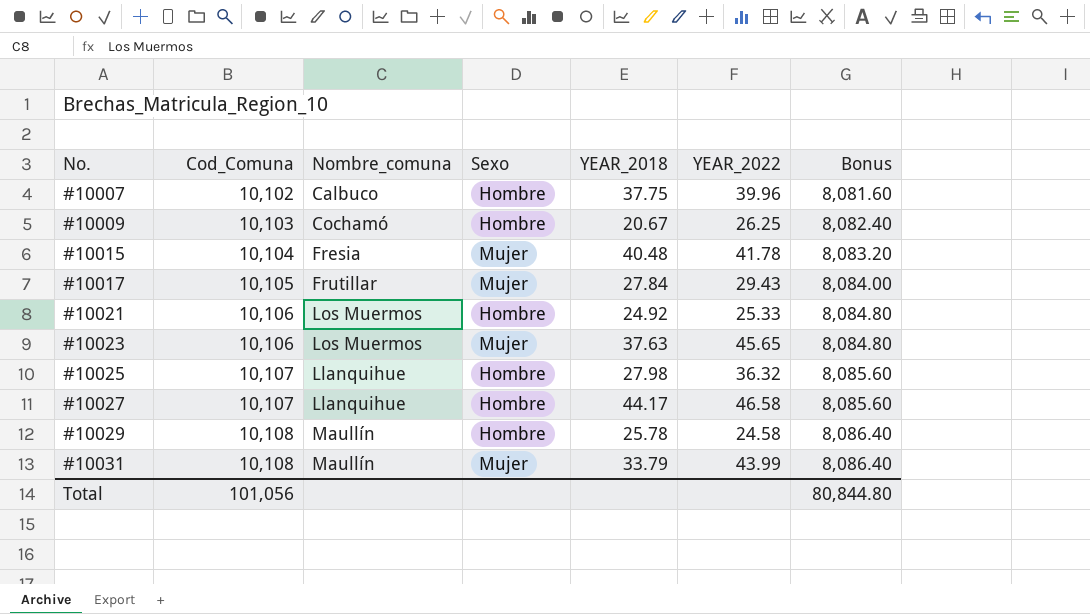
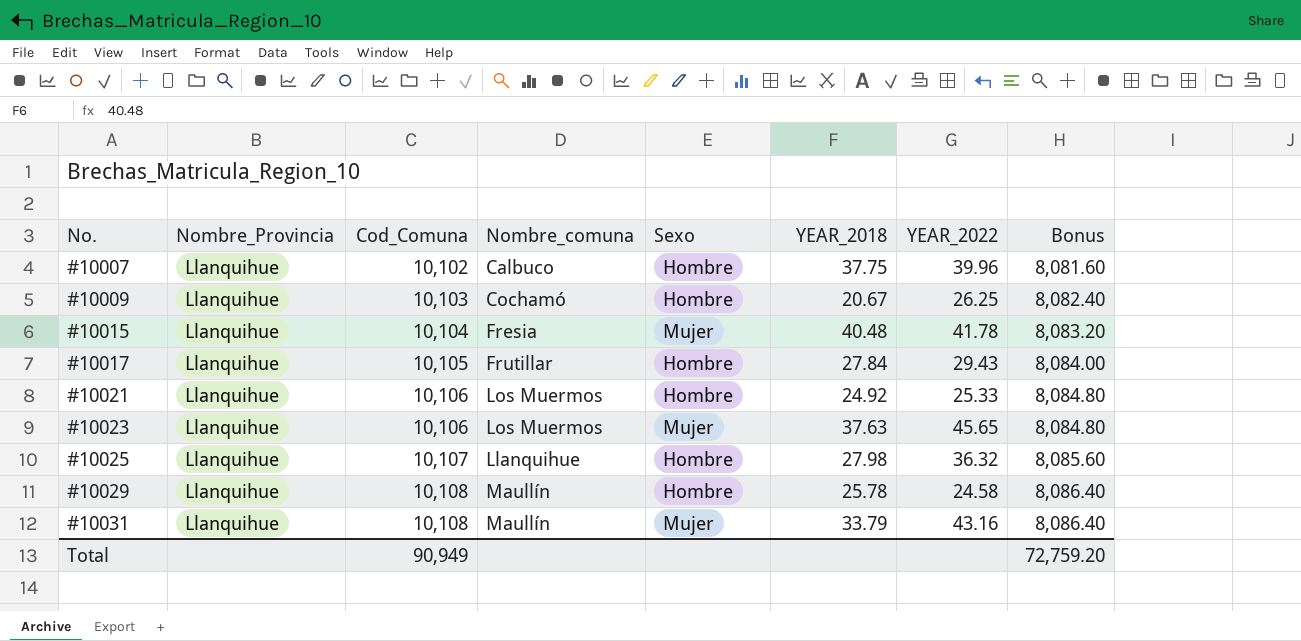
column Nombre_Provincia | position: none -> 2
row #10027: 10,107 | Llanquihue | Hombre | 44.17 | 46.58 | 8,085.60 -> none
#10017 | Sexo: Mujer -> Hombre
#10031 | YEAR_2022: 43.99 -> 43.16
Total | Cod_Comuna: 101,056 -> 90,949
Total | Bonus: 80,844.80 -> 72,759.20

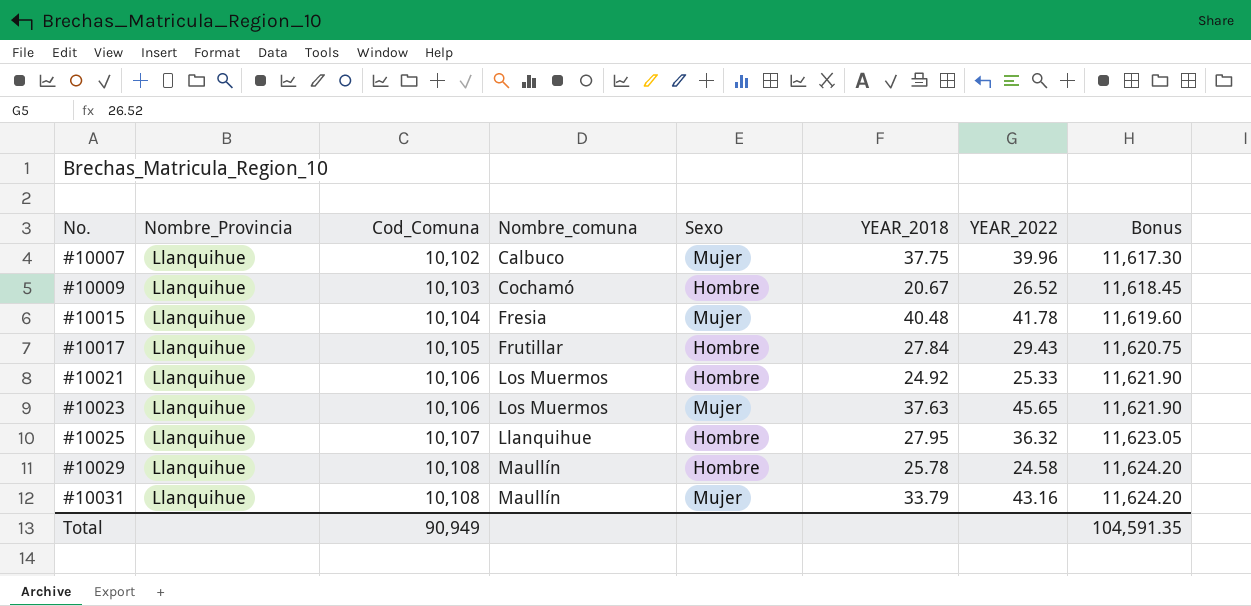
column Bonus | formula: [Cod_Comuna] * 0.8 -> [Cod_Comuna] * 1.15
#10007 | Sexo: Hombre -> Mujer
#10009 | YEAR_2022: 26.25 -> 26.52
#10025 | YEAR_2018: 27.98 -> 27.95
Total | Bonus: 72,759.20 -> 104,591.35

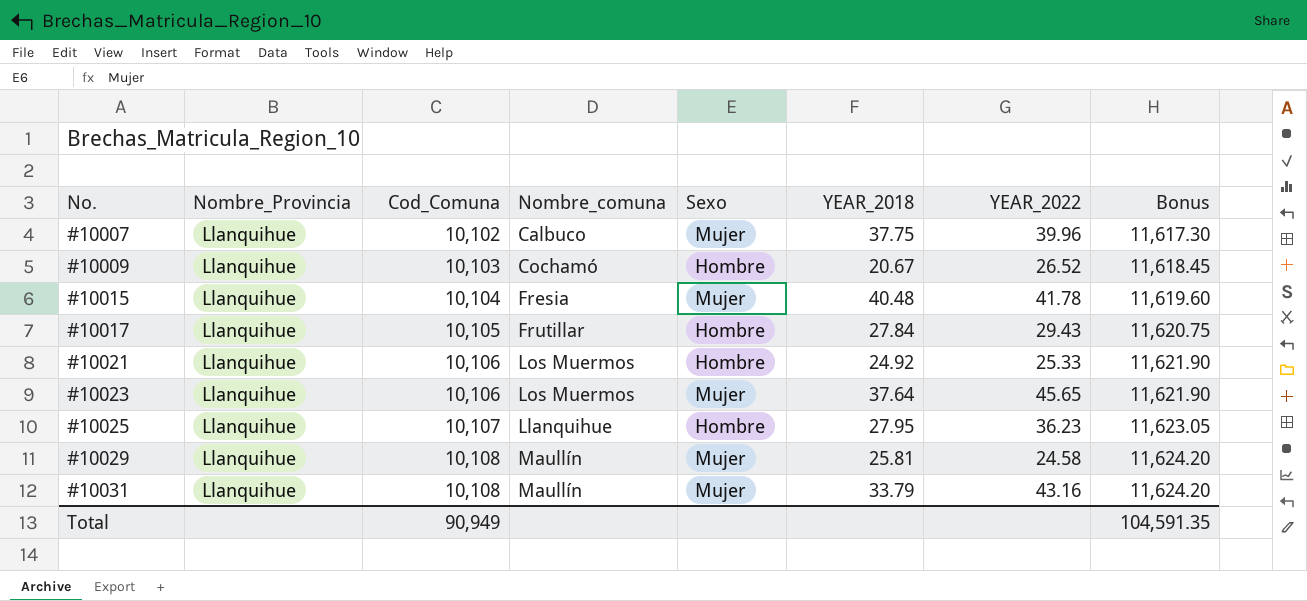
#10023 | YEAR_2018: 37.63 -> 37.64
#10025 | YEAR_2022: 36.32 -> 36.23
#10029 | Sexo: Hombre -> Mujer
#10029 | YEAR_2018: 25.78 -> 25.81

